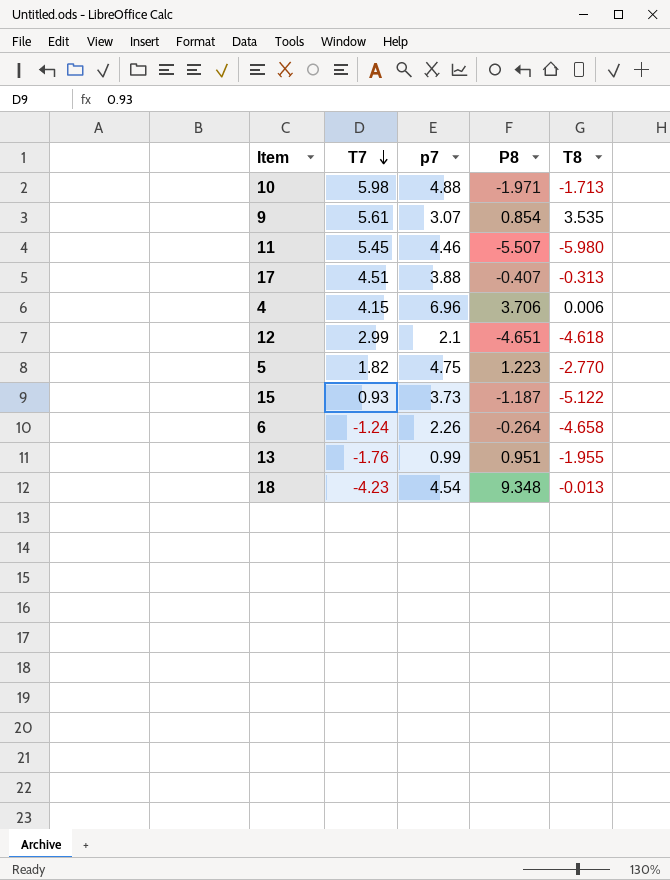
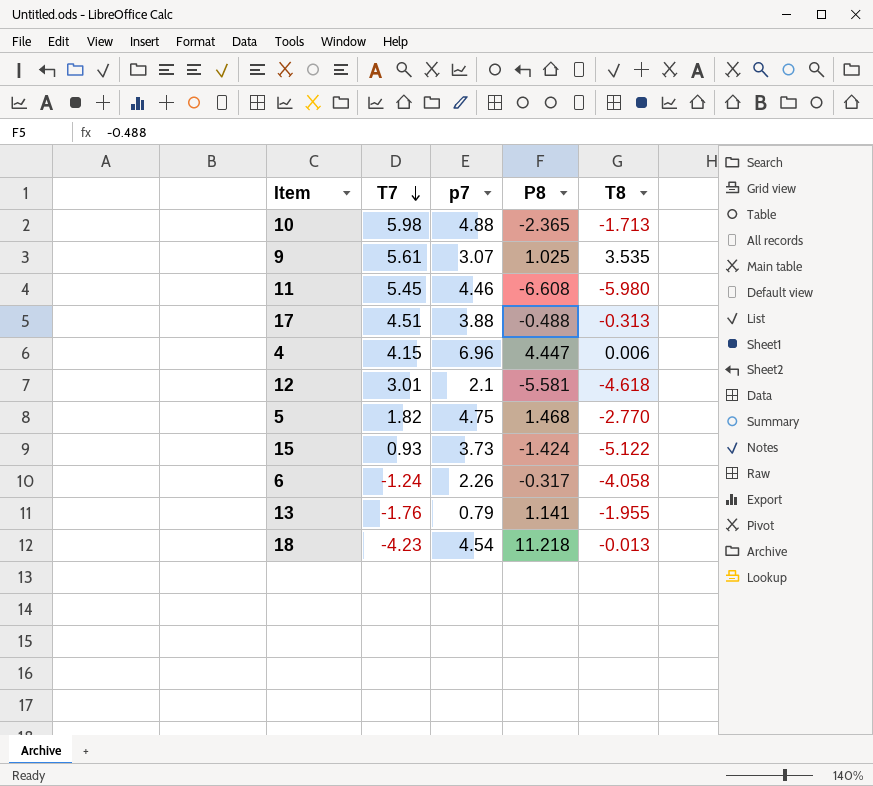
10 | P8: -1.971 -> -2.365
9 | P8: 0.854 -> 1.025
11 | P8: -5.507 -> -6.608
17 | P8: -0.407 -> -0.488
4 | P8: 3.706 -> 4.447
12 | T7: 2.99 -> 3.01
12 | P8: -4.651 -> -5.581
5 | P8: 1.223 -> 1.468
15 | P8: -1.187 -> -1.424
6 | P8: -0.264 -> -0.317
6 | T8: -4.658 -> -4.058
13 | p7: 0.99 -> 0.79
13 | P8: 0.951 -> 1.141
18 | P8: 9.348 -> 11.218

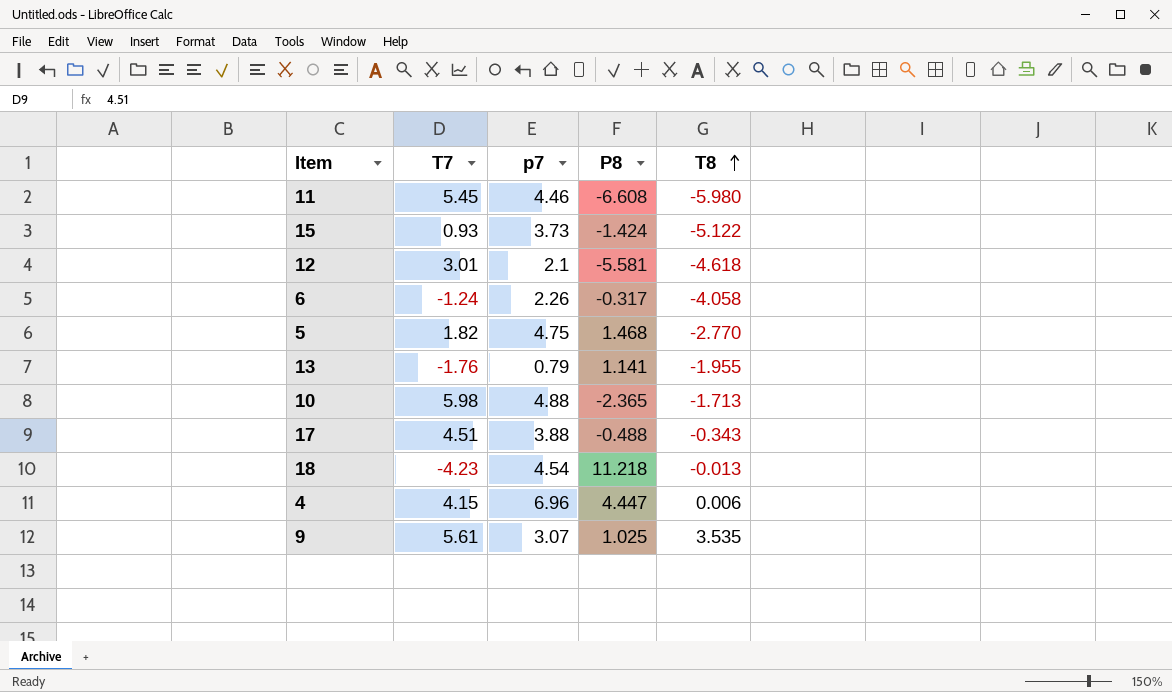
row order: T7 descending -> T8 ascending
17 | T8: -0.313 -> -0.343

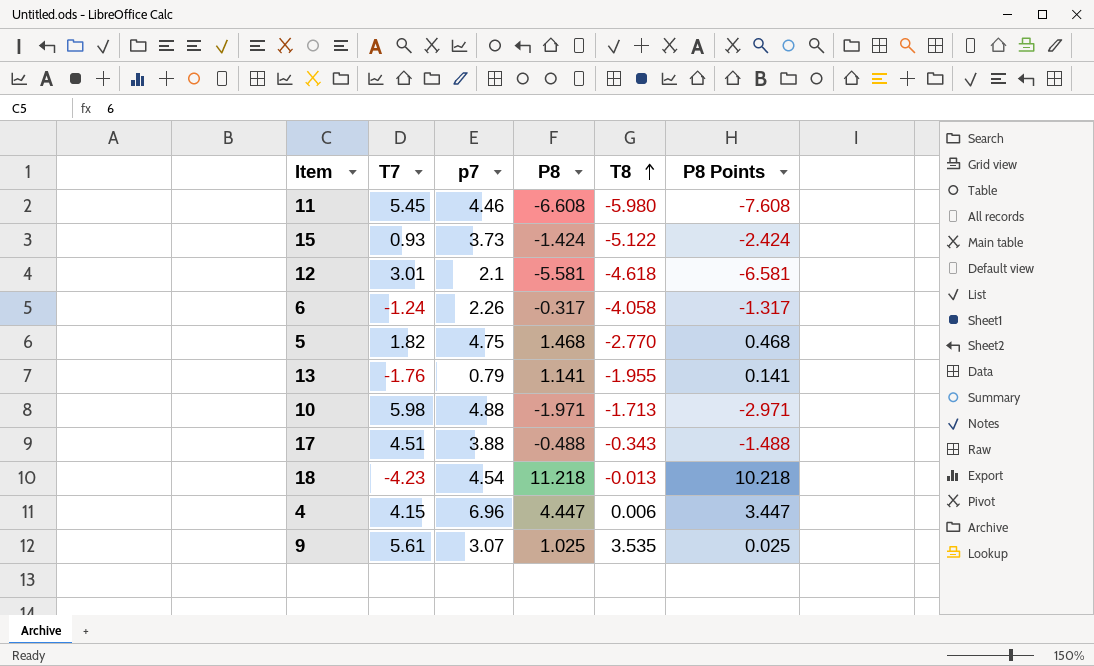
column P8 Points | formula: none -> [P8] - 1
10 | P8: -2.365 -> -1.971

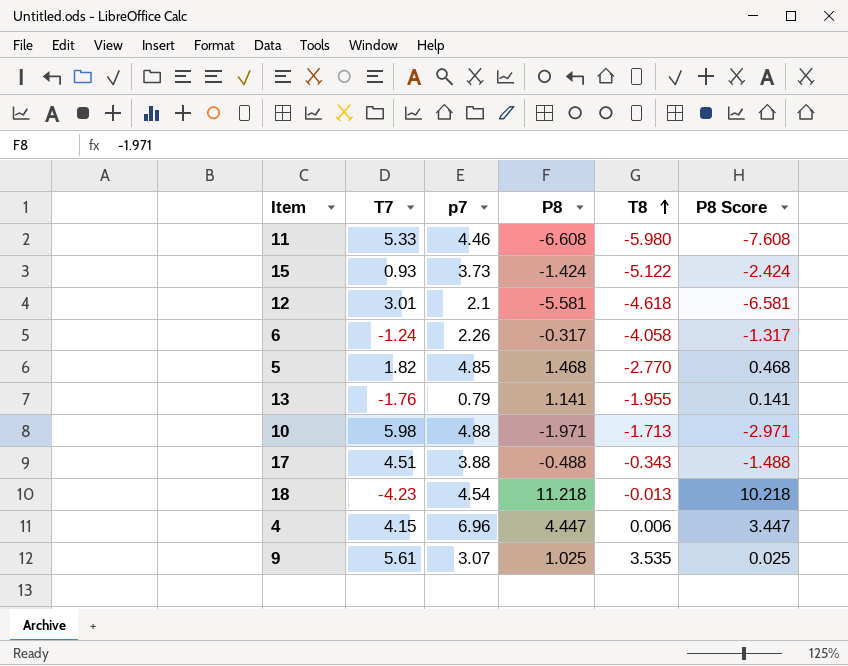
column name: P8 Points -> P8 Score
11 | T7: 5.45 -> 5.33
5 | p7: 4.75 -> 4.85

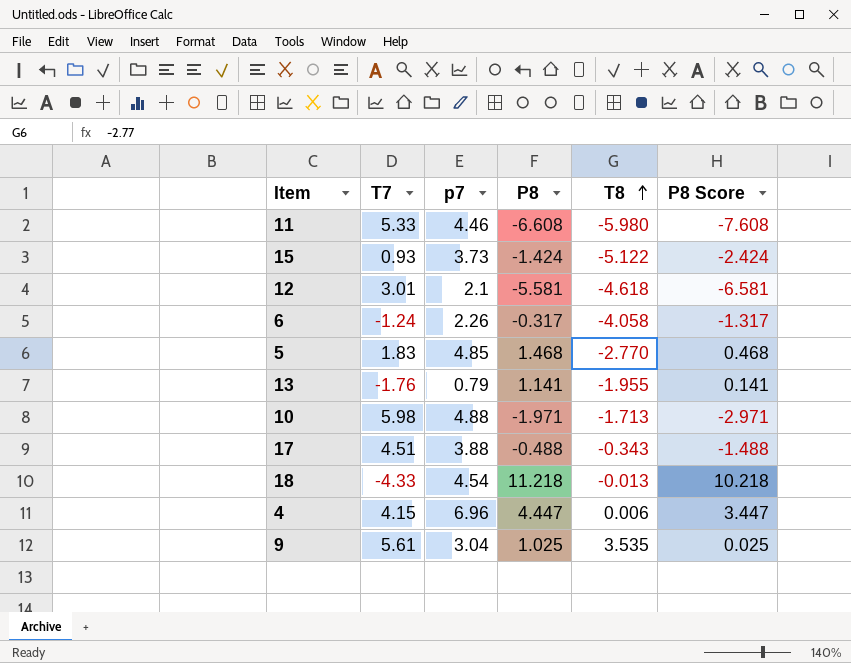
5 | T7: 1.82 -> 1.83
18 | T7: -4.23 -> -4.33
9 | p7: 3.07 -> 3.04

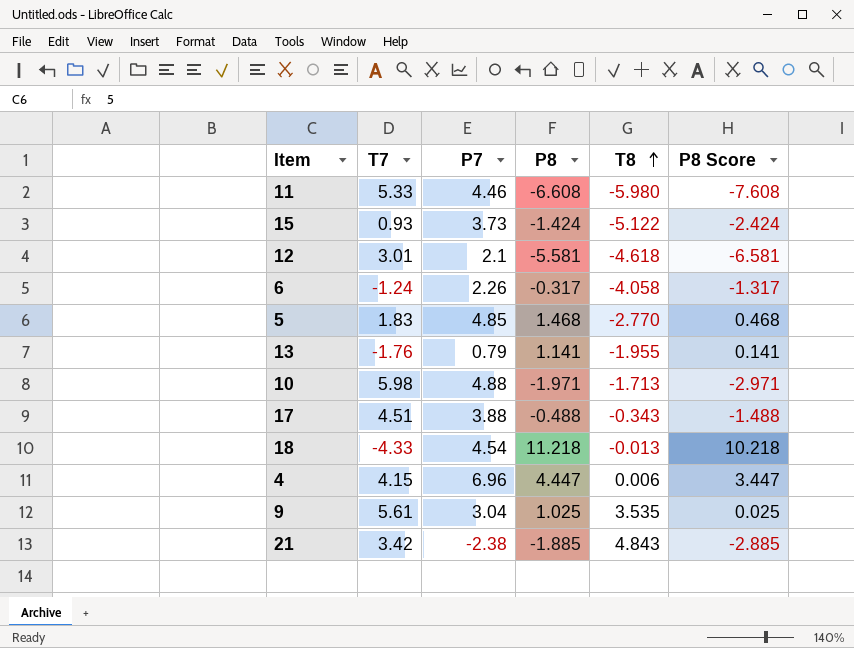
column name: p7 -> P7
row 21: none -> 3.42 | -2.38 | -1.885 | 4.843 | -2.885

